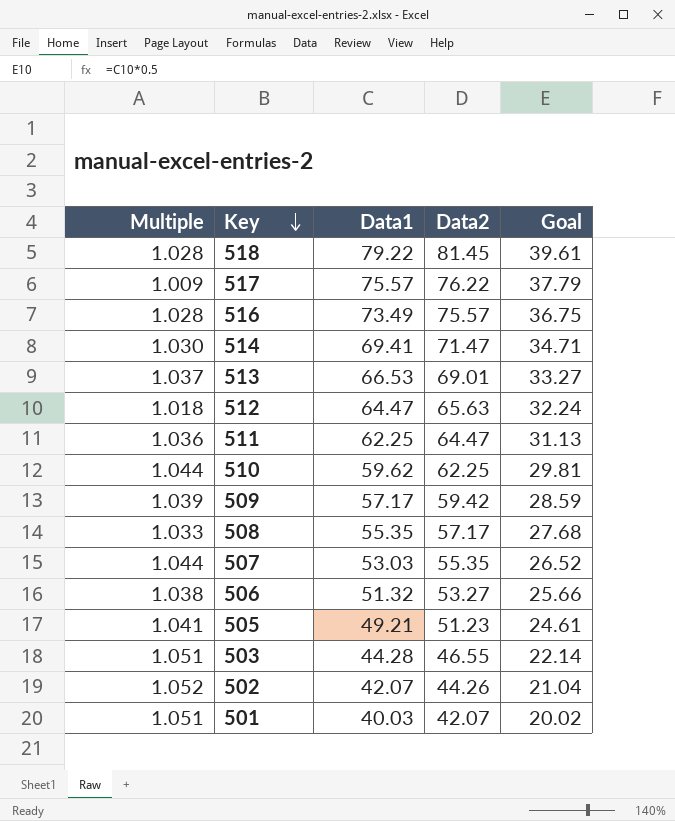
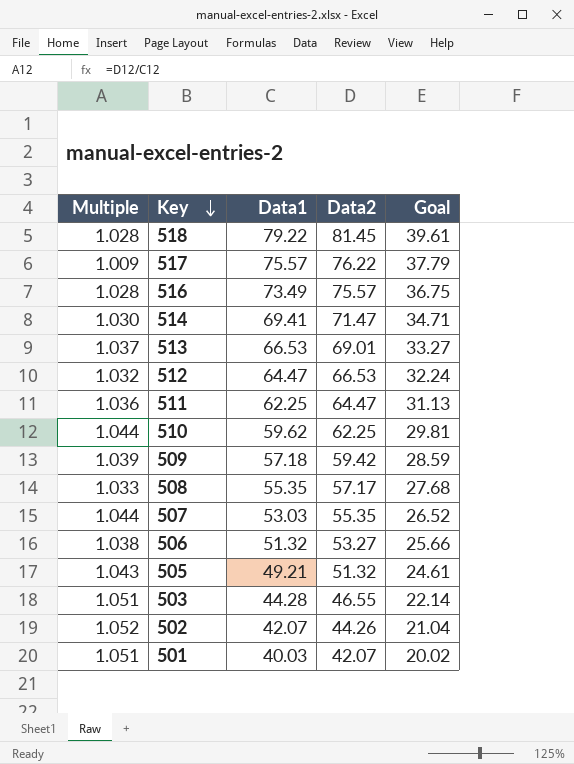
512 | Multiple: 1.018 -> 1.032
512 | Data2: 65.63 -> 66.53
509 | Data1: 57.17 -> 57.18
505 | Multiple: 1.041 -> 1.043
505 | Data2: 51.23 -> 51.32

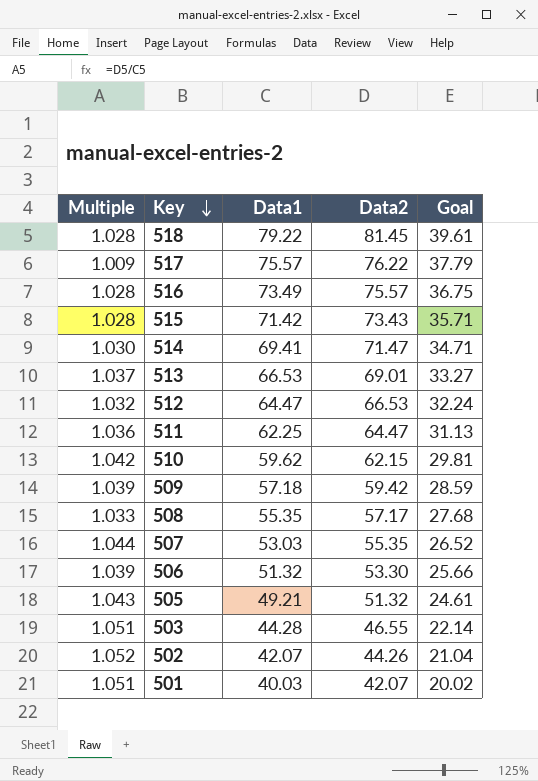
row 515: none -> 1.028 | 71.42 | 73.43 | 35.71
510 | Multiple: 1.044 -> 1.042
510 | Data2: 62.25 -> 62.15
506 | Multiple: 1.038 -> 1.039
506 | Data2: 53.27 -> 53.30

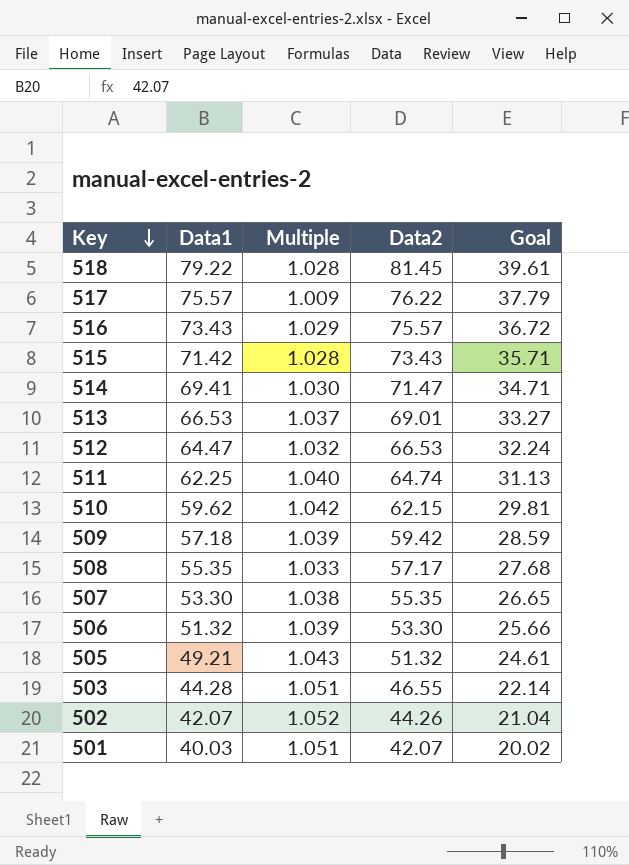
column Multiple | position: 1 -> 3
516 | Data1: 73.49 -> 73.43
516 | Multiple: 1.028 -> 1.029
516 | Goal: 36.75 -> 36.72
511 | Multiple: 1.036 -> 1.040
511 | Data2: 64.47 -> 64.74
507 | Data1: 53.03 -> 53.30
507 | Multiple: 1.044 -> 1.038
507 | Goal: 26.52 -> 26.65

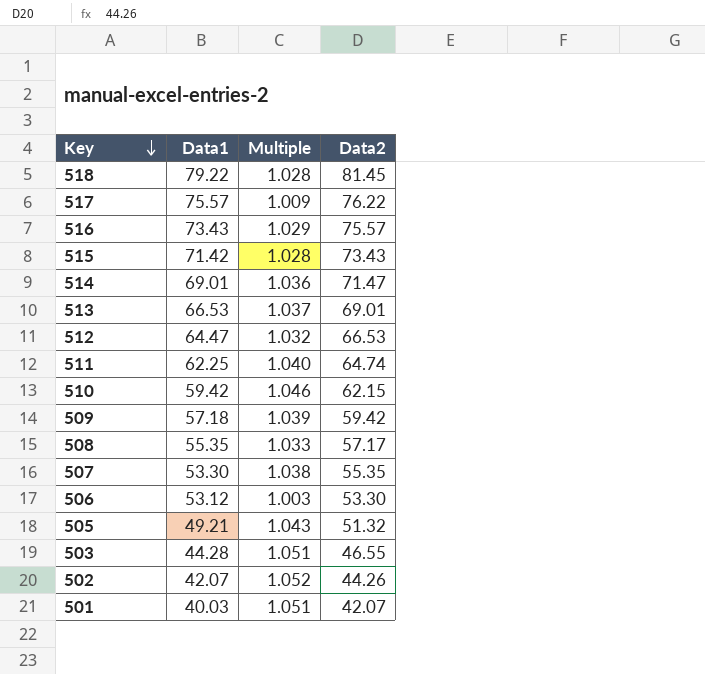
column Goal | formula: [Data1] * 0.5 -> none
514 | Data1: 69.41 -> 69.01
514 | Multiple: 1.030 -> 1.036
510 | Data1: 59.62 -> 59.42
510 | Multiple: 1.042 -> 1.046
506 | Data1: 51.32 -> 53.12
506 | Multiple: 1.039 -> 1.003

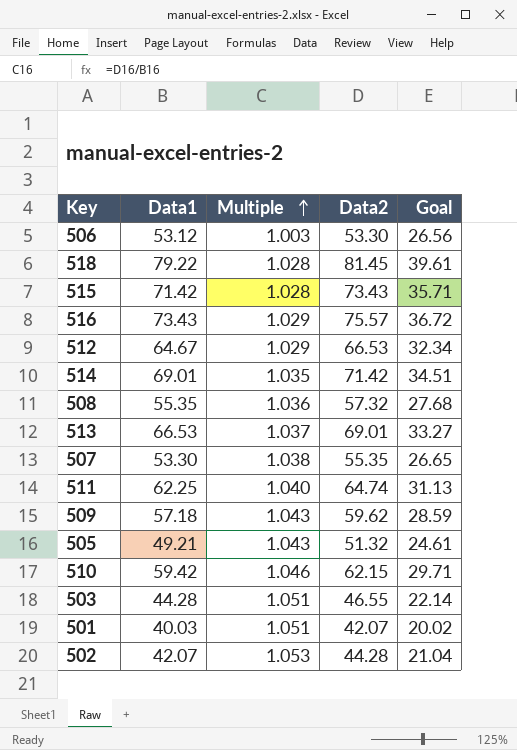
row order: Key descending -> Multiple ascending
column Goal | formula: none -> [Data1] * 0.5
row 517: 75.57 | 1.009 | 76.22 -> none
512 | Data1: 64.47 -> 64.67
512 | Multiple: 1.032 -> 1.029
514 | Multiple: 1.036 -> 1.035
514 | Data2: 71.47 -> 71.42
508 | Multiple: 1.033 -> 1.036
508 | Data2: 57.17 -> 57.32
509 | Multiple: 1.039 -> 1.043
509 | Data2: 59.42 -> 59.62
502 | Multiple: 1.052 -> 1.053
502 | Data2: 44.26 -> 44.28

